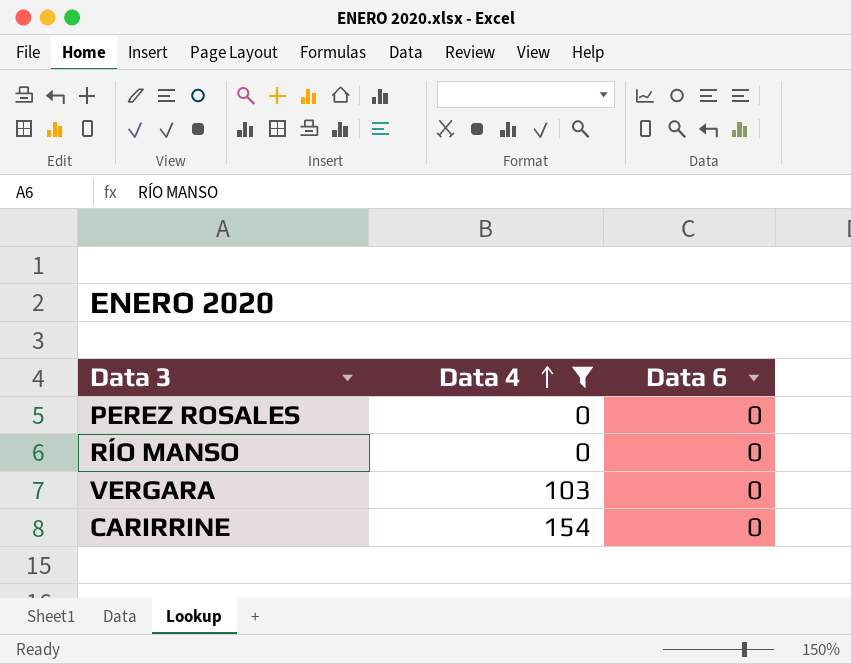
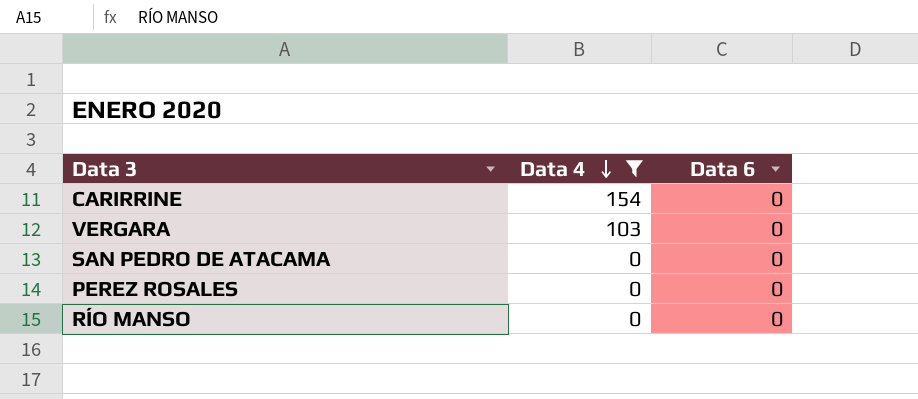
row order: Data 4 ascending -> Data 4 descending
row SAN PEDRO DE ATACAMA: none -> 0 | 0

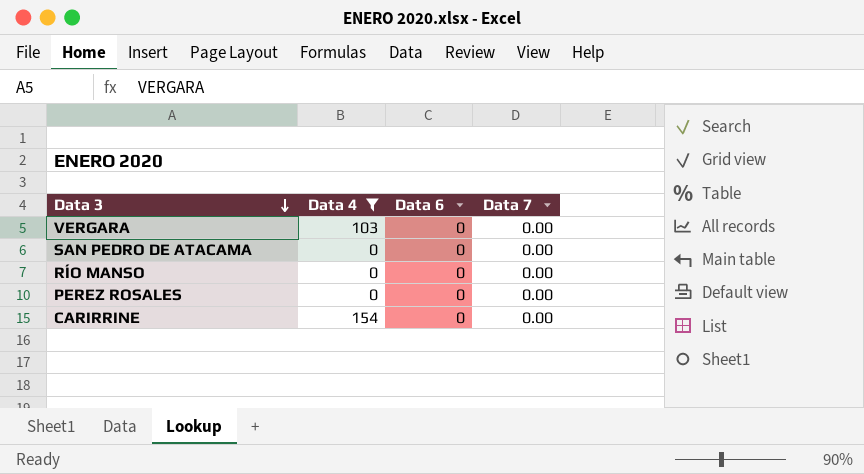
row order: Data 4 descending -> Data 3 descending
column Data 7 | position: none -> 4

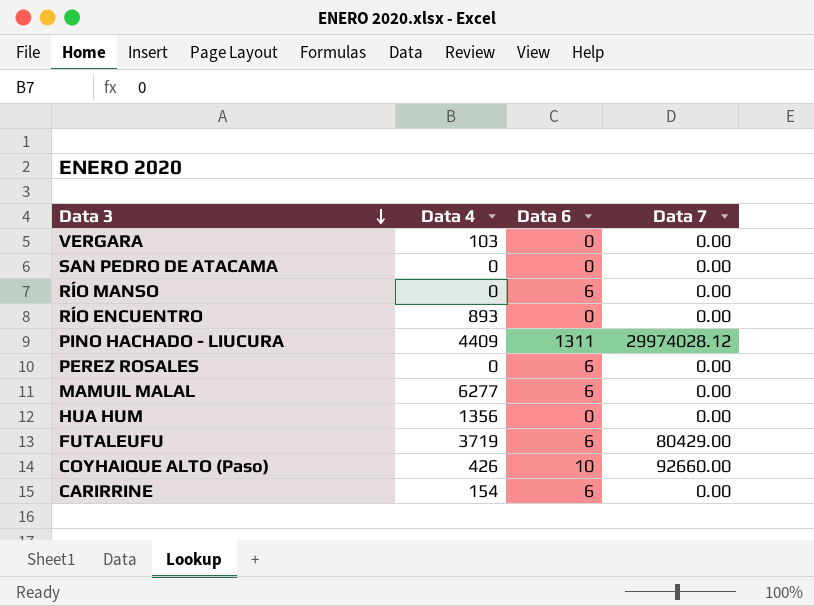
filter: Data 4 <= 154 -> none
RÍO MANSO | Data 6: 0 -> 6
PEREZ ROSALES | Data 6: 0 -> 6
CARIRRINE | Data 6: 0 -> 6

